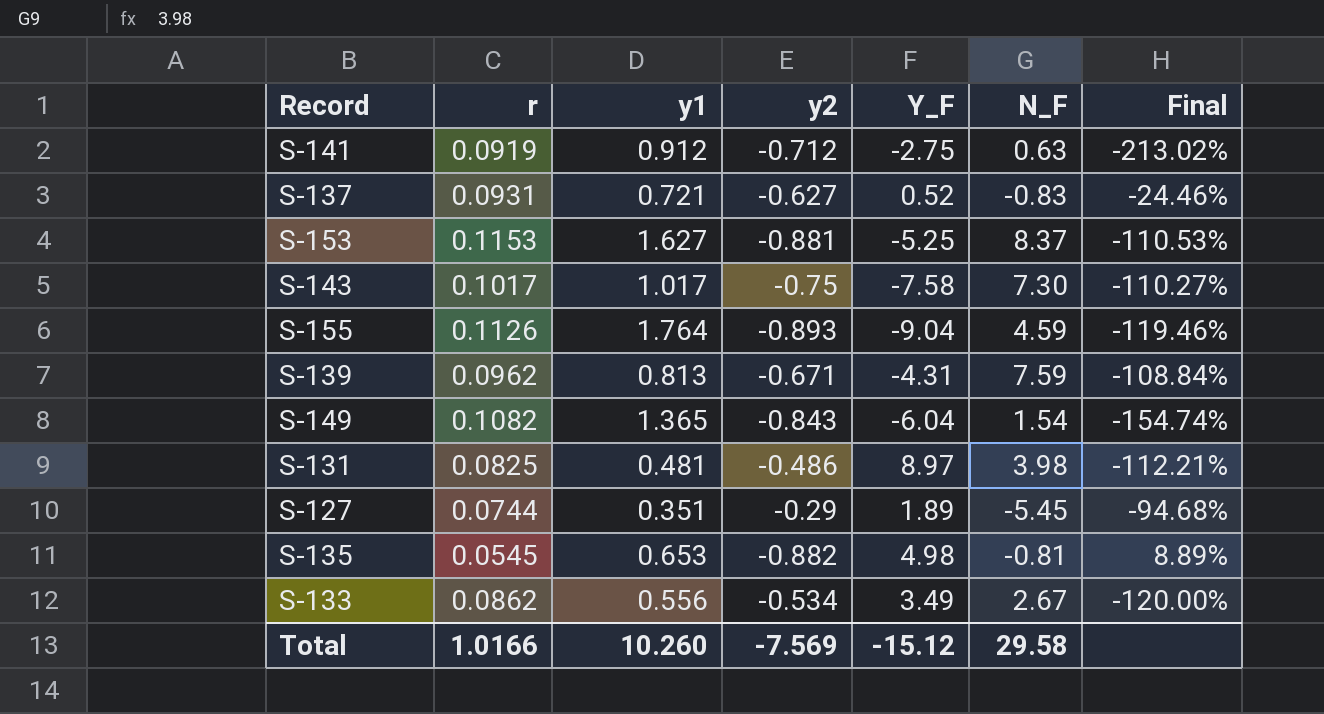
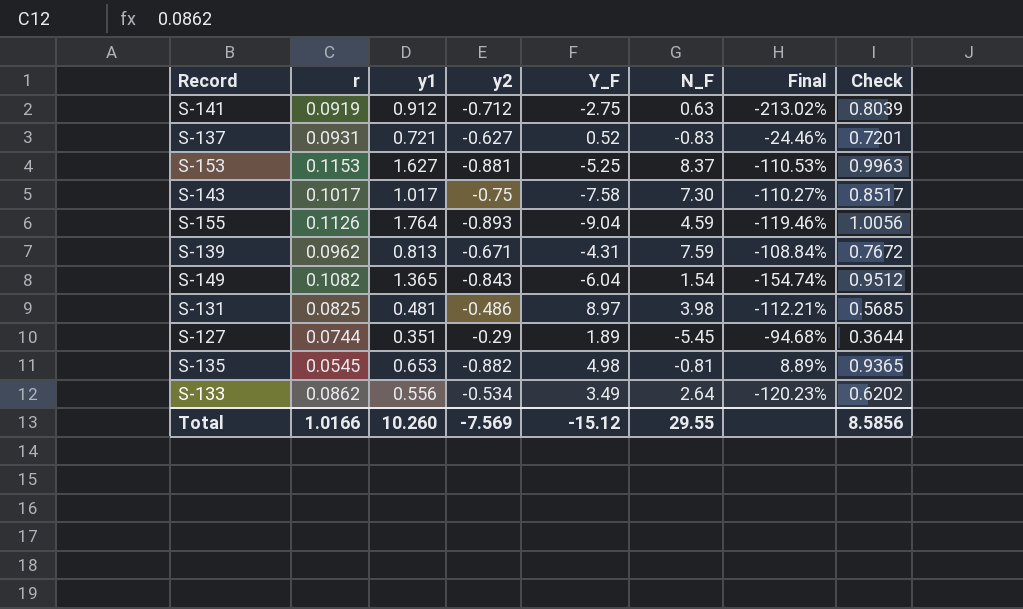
column Check | formula: none -> [r] - [y2]
S-133 | N_F: 2.67 -> 2.64
S-133 | Final: -120.00% -> -120.23%
Total | N_F: 29.58 -> 29.55

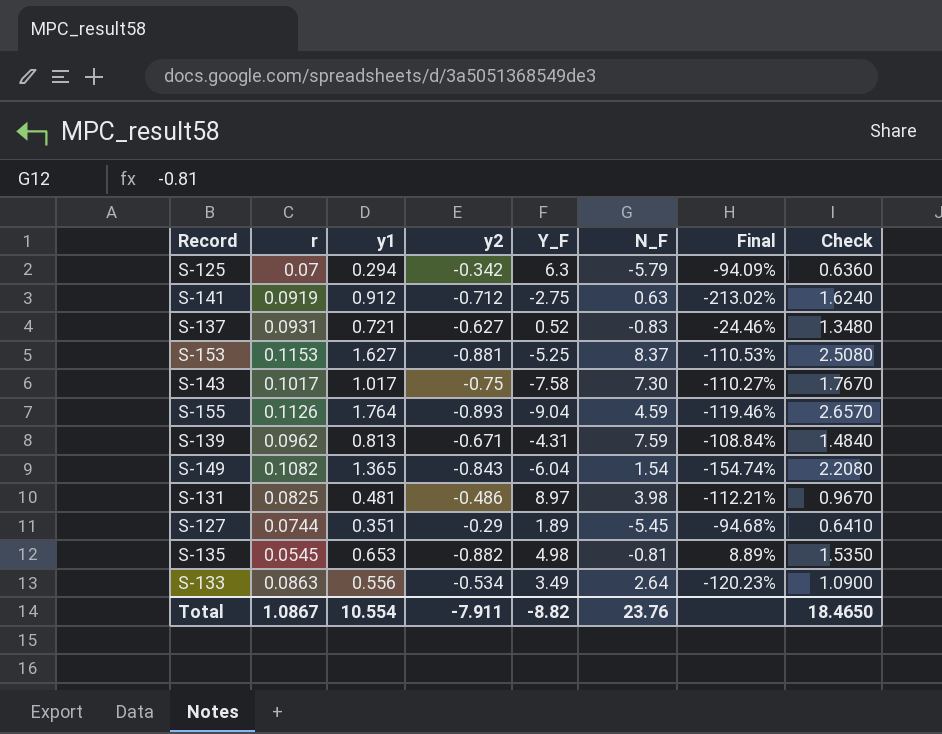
column Check | formula: [r] - [y2] -> [y1] - [y2]
row S-125: none -> 0.07 | 0.294 | -0.342 | 6.3 | -5.79 | -94.09% | 0.6360
S-133 | r: 0.0862 -> 0.0863
Total | r: 1.0166 -> 1.0867
Total | y1: 10.260 -> 10.554
Total | y2: -7.569 -> -7.911
Total | Y_F: -15.12 -> -8.82
Total | N_F: 29.55 -> 23.76
Total | Check: 8.5856 -> 18.4650

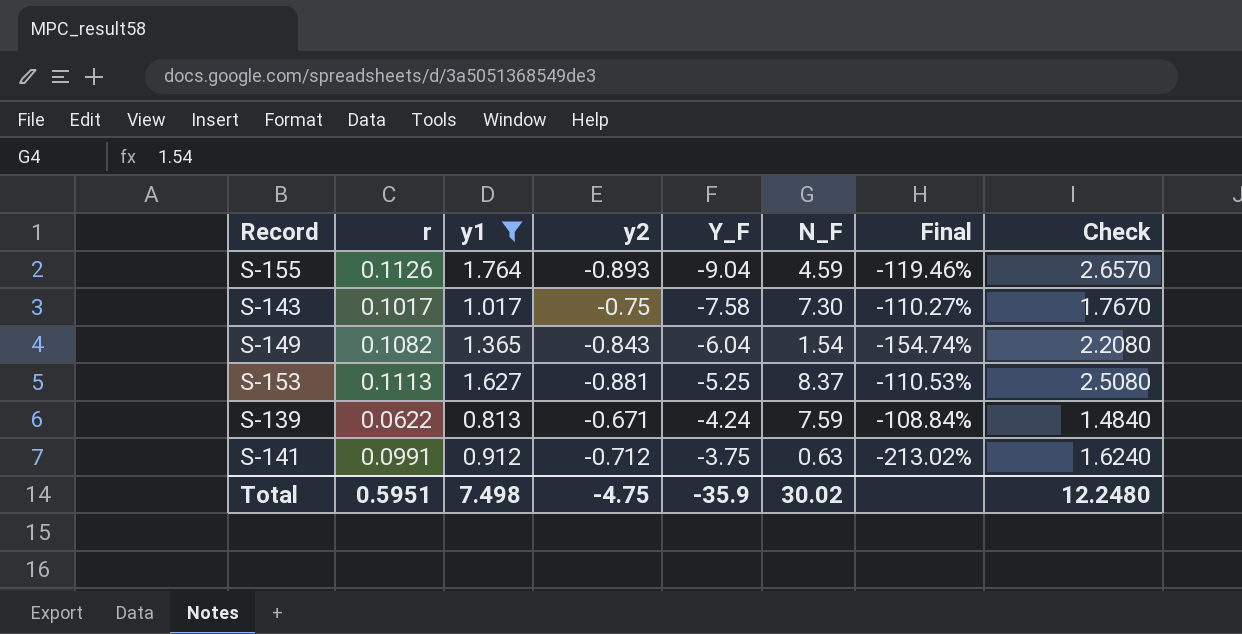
filter: none -> y1 >= 0.813
row order: none -> Y_F ascending
S-153 | r: 0.1153 -> 0.1113
S-139 | r: 0.0962 -> 0.0622
S-139 | Y_F: -4.31 -> -4.24
S-141 | r: 0.0919 -> 0.0991
S-141 | Y_F: -2.75 -> -3.75
Total | r: 1.0867 -> 0.5951
Total | y1: 10.554 -> 7.498
Total | y2: -7.911 -> -4.75
Total | Y_F: -8.82 -> -35.9
Total | N_F: 23.76 -> 30.02
Total | Check: 18.4650 -> 12.2480

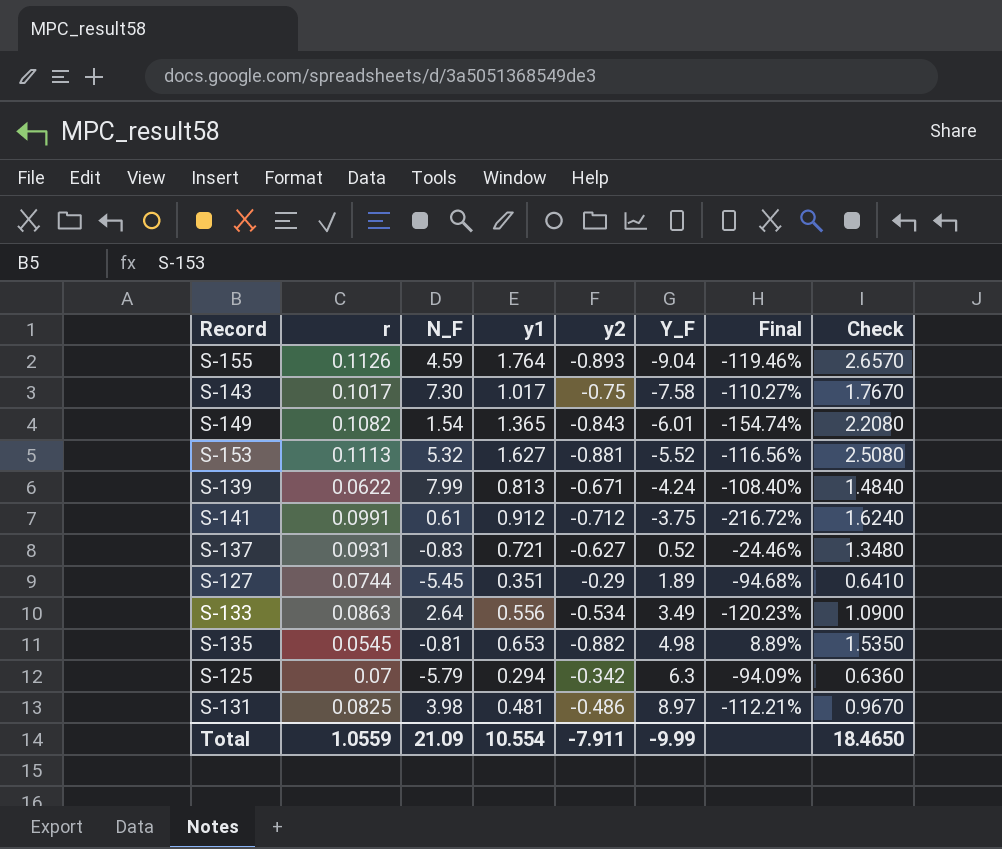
filter: y1 >= 0.813 -> none
column N_F | position: 6 -> 3
S-149 | Y_F: -6.04 -> -6.01
S-153 | N_F: 8.37 -> 5.32
S-153 | Y_F: -5.25 -> -5.52
S-153 | Final: -110.53% -> -116.56%
S-139 | N_F: 7.59 -> 7.99
S-139 | Final: -108.84% -> -108.40%
S-141 | N_F: 0.63 -> 0.61
S-141 | Final: -213.02% -> -216.72%
Total | r: 0.5951 -> 1.0559
Total | N_F: 30.02 -> 21.09
Total | y1: 7.498 -> 10.554
Total | y2: -4.75 -> -7.911
Total | Y_F: -35.9 -> -9.99
Total | Check: 12.2480 -> 18.4650

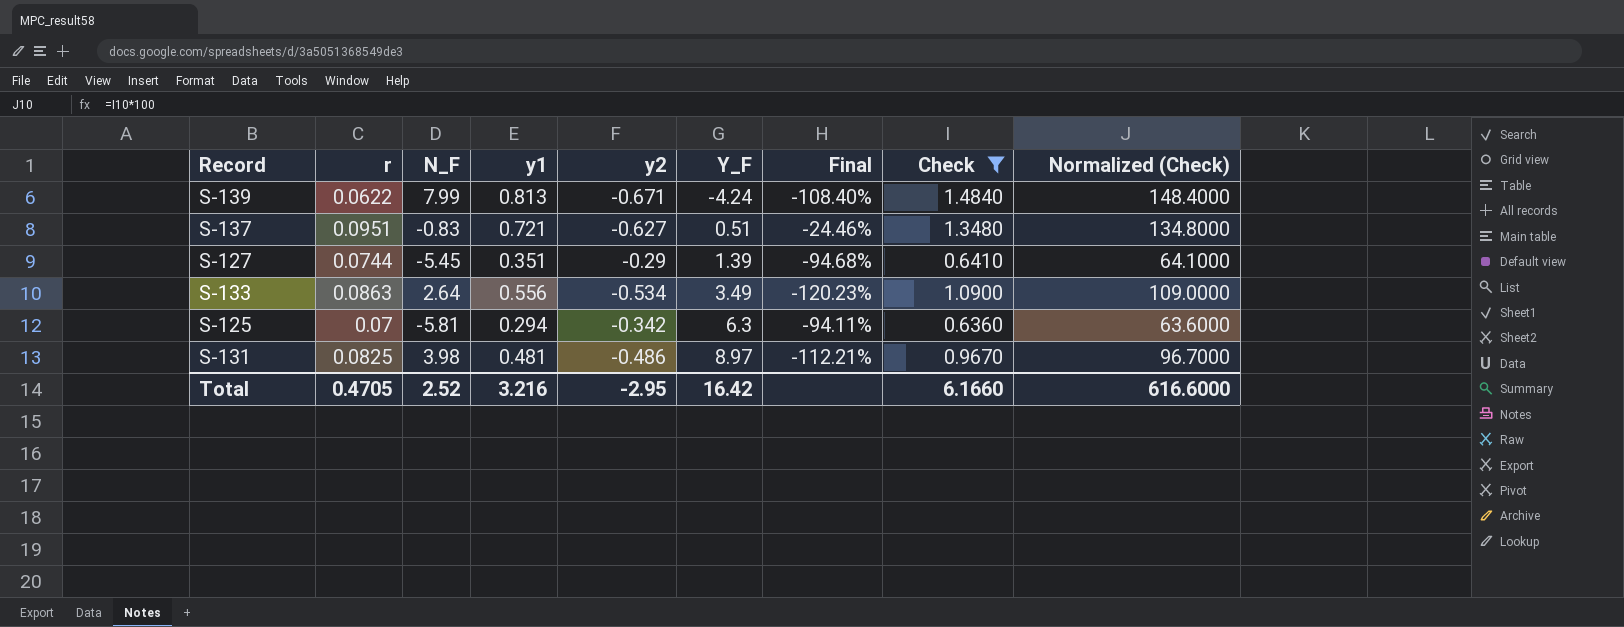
filter: none -> Check <= 1.4840
column Normalized (Check) | formula: none -> [Check] * 100
S-137 | r: 0.0931 -> 0.0951
S-137 | Y_F: 0.52 -> 0.51
S-127 | Y_F: 1.89 -> 1.39
S-125 | N_F: -5.79 -> -5.81
S-125 | Final: -94.09% -> -94.11%
Total | r: 1.0559 -> 0.4705
Total | N_F: 21.09 -> 2.52
Total | y1: 10.554 -> 3.216
Total | y2: -7.911 -> -2.95
Total | Y_F: -9.99 -> 16.42
Total | Check: 18.4650 -> 6.1660

